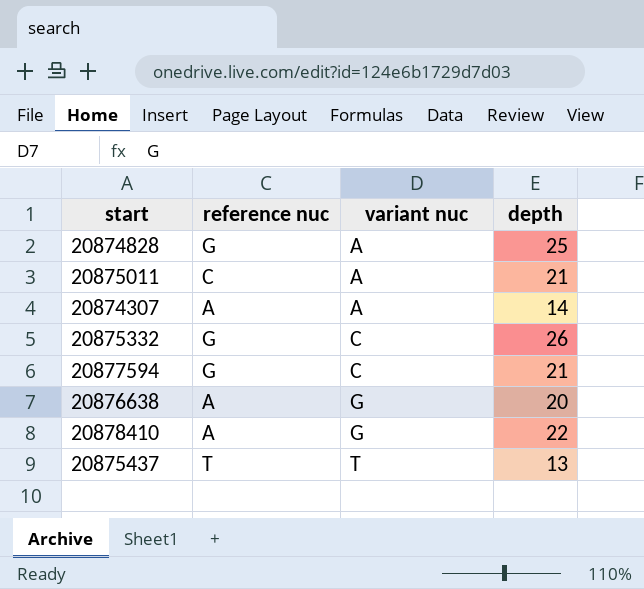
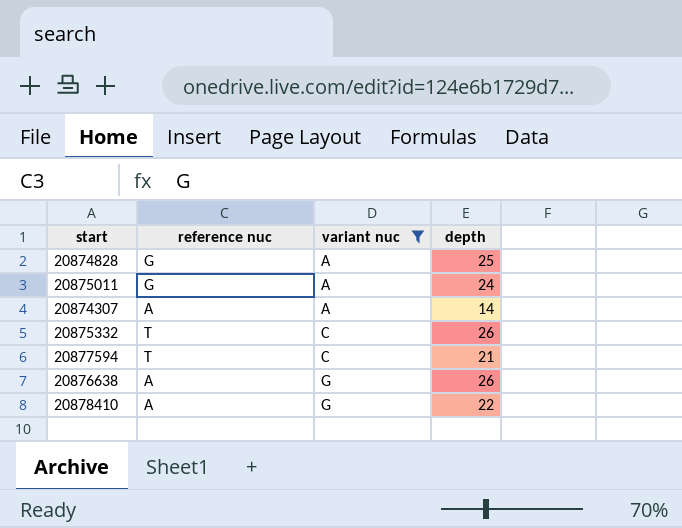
filter: none -> variant nuc != T
20875011 | reference nuc: C -> G
20875011 | depth: 21 -> 24
20875332 | reference nuc: G -> T
20877594 | reference nuc: G -> T
20876638 | depth: 20 -> 26

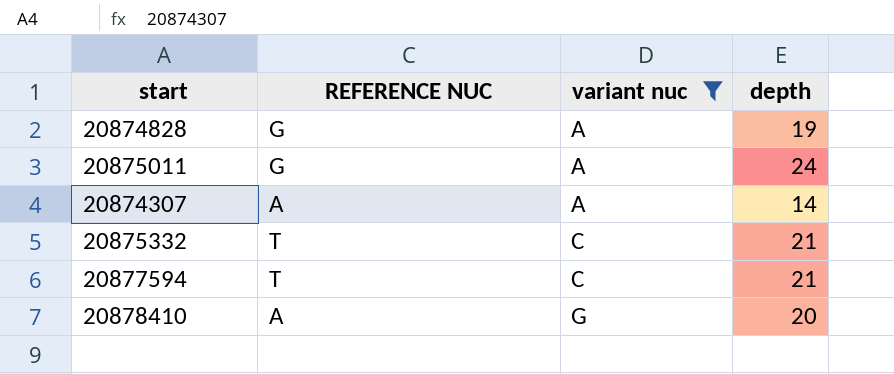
column name: reference nuc -> REFERENCE NUC
row 20876638: A | G | 26 -> none
20874828 | depth: 25 -> 19
20875332 | depth: 26 -> 21
20878410 | depth: 22 -> 20

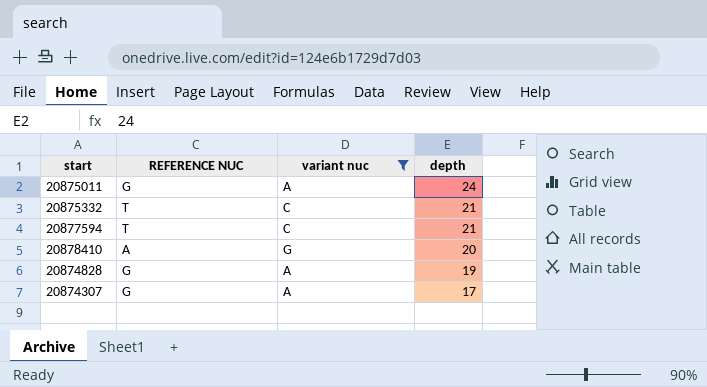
row order: variant nuc ascending -> depth descending
20874307 | REFERENCE NUC: A -> G
20874307 | depth: 14 -> 17

